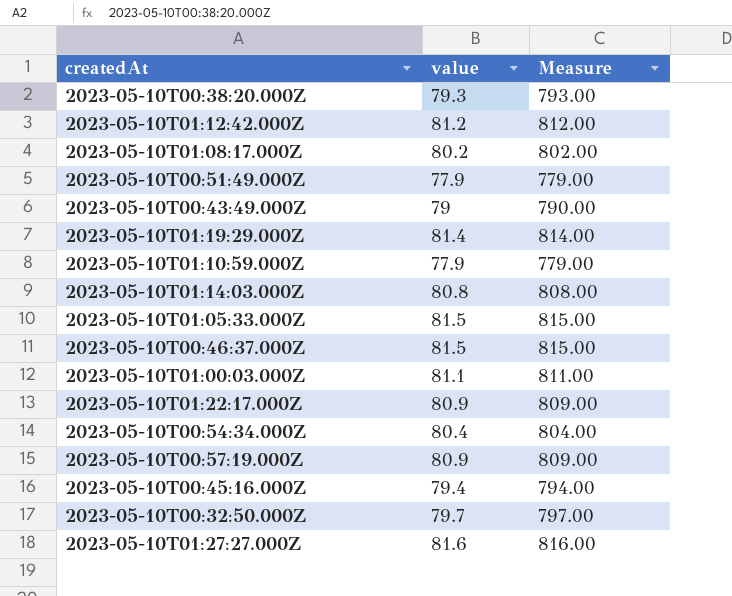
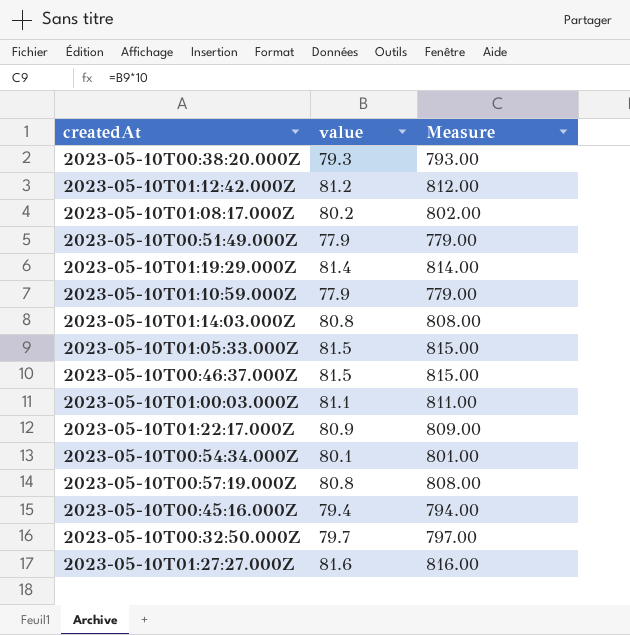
row 2023-05-10T00:43:49.000Z: 79 | 790.00 -> none
2023-05-10T00:54:34.000Z | value: 80.4 -> 80.1
2023-05-10T00:54:34.000Z | Measure: 804.00 -> 801.00
2023-05-10T00:57:19.000Z | value: 80.9 -> 80.8
2023-05-10T00:57:19.000Z | Measure: 809.00 -> 808.00

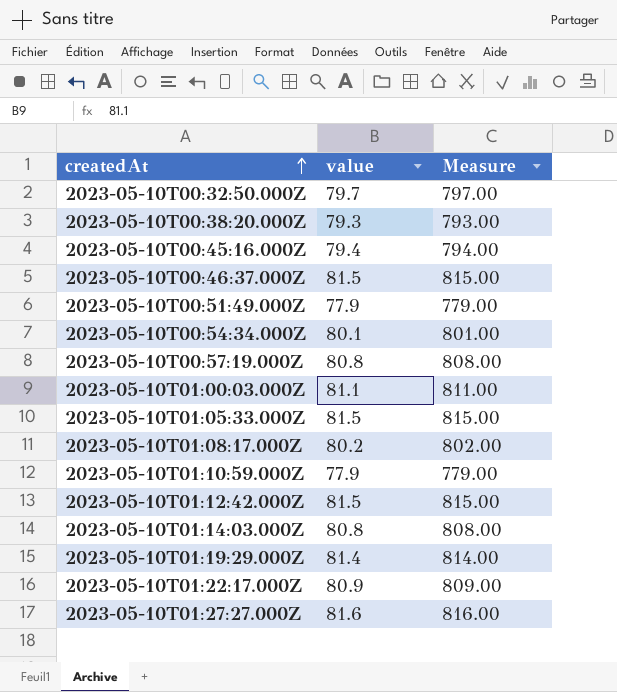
row order: none -> createdAt ascending
2023-05-10T01:12:42.000Z | value: 81.2 -> 81.5
2023-05-10T01:12:42.000Z | Measure: 812.00 -> 815.00

